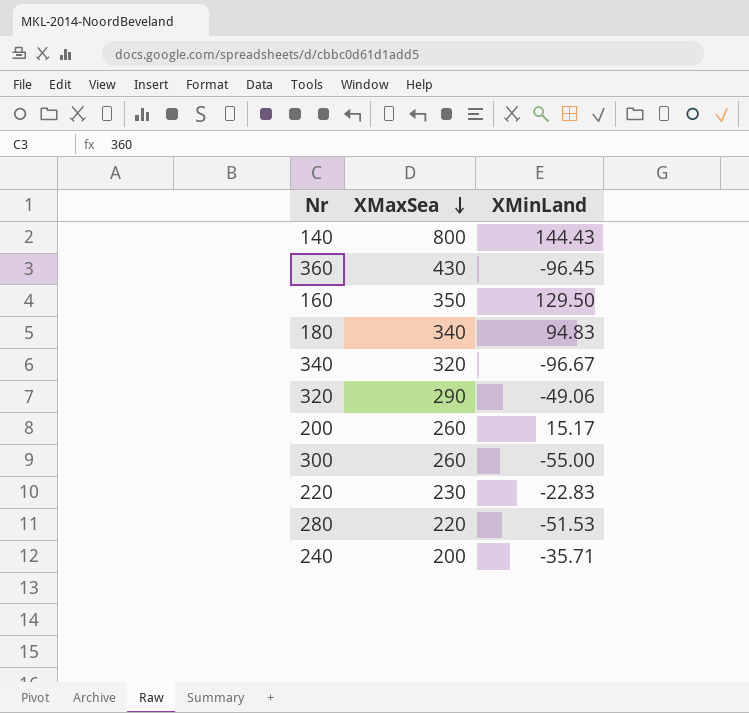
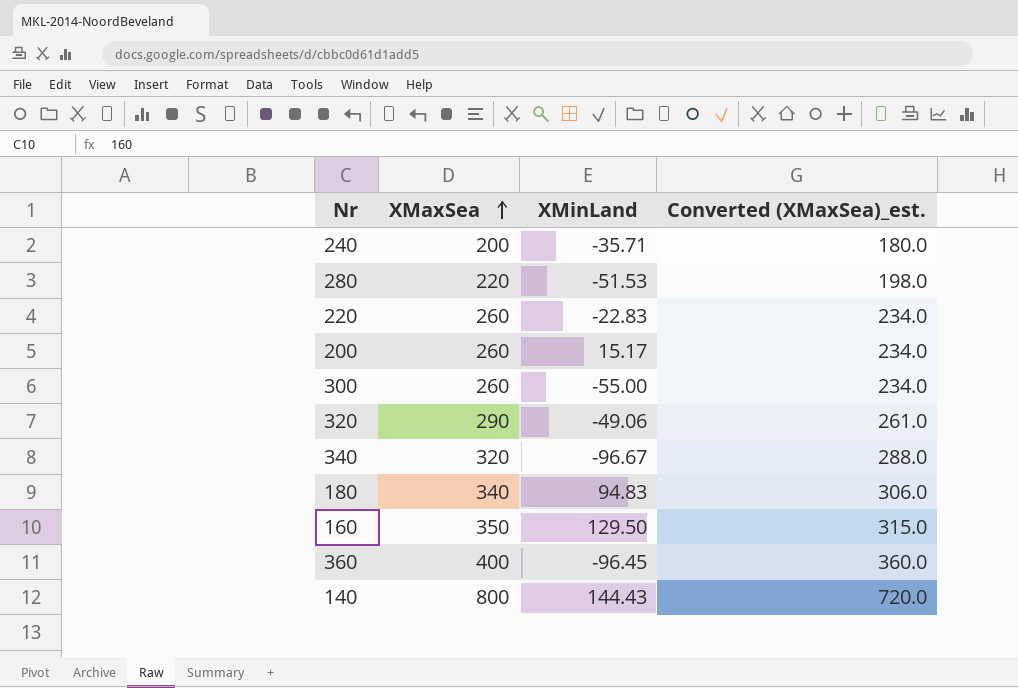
row order: XMaxSea descending -> XMaxSea ascending
column Converted (XMaxSea)_est. | formula: none -> [XMaxSea] * 0.9
220 | XMaxSea: 230 -> 260
360 | XMaxSea: 430 -> 400

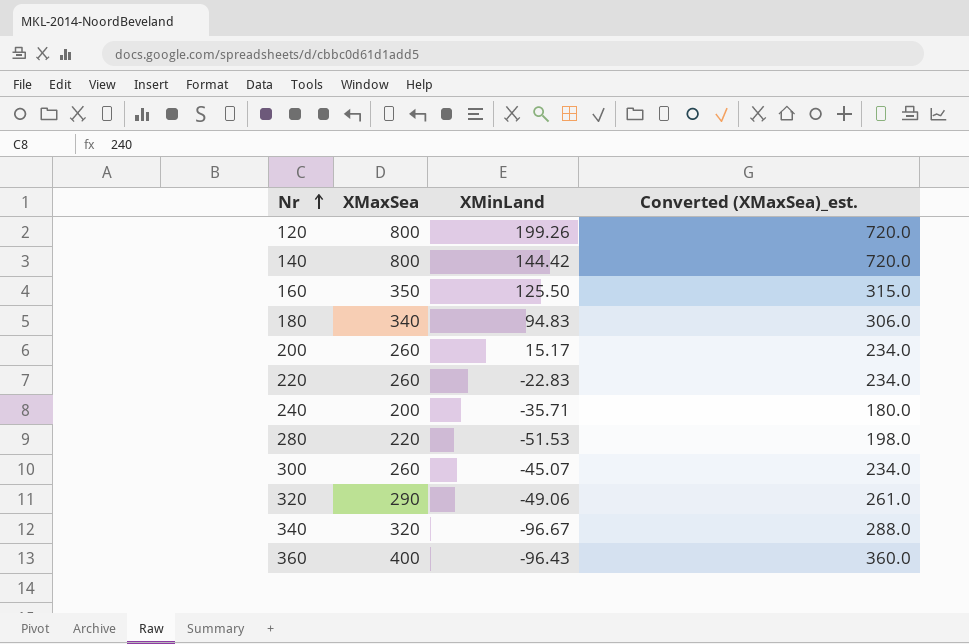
row order: XMaxSea ascending -> Nr ascending
row 120: none -> 800 | 199.26 | 720.0
140 | XMinLand: 144.43 -> 144.42
160 | XMinLand: 129.50 -> 125.50
300 | XMinLand: -55.00 -> -45.07
360 | XMinLand: -96.45 -> -96.43

